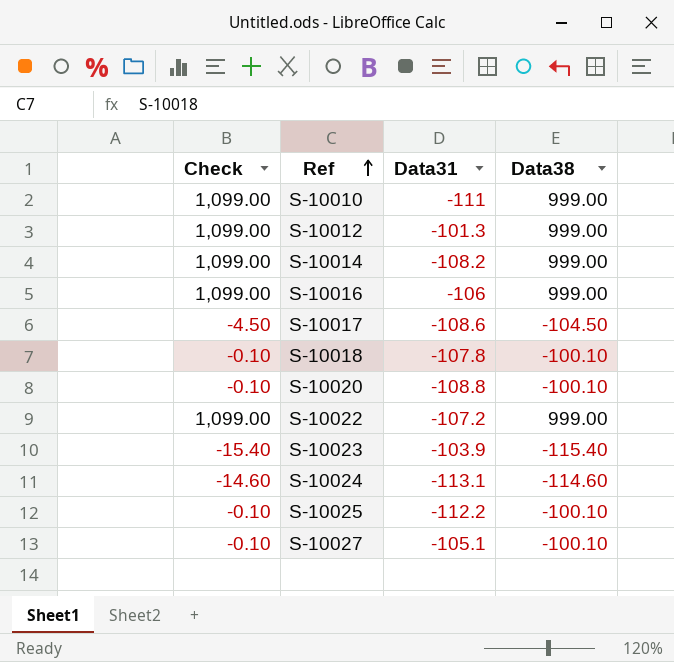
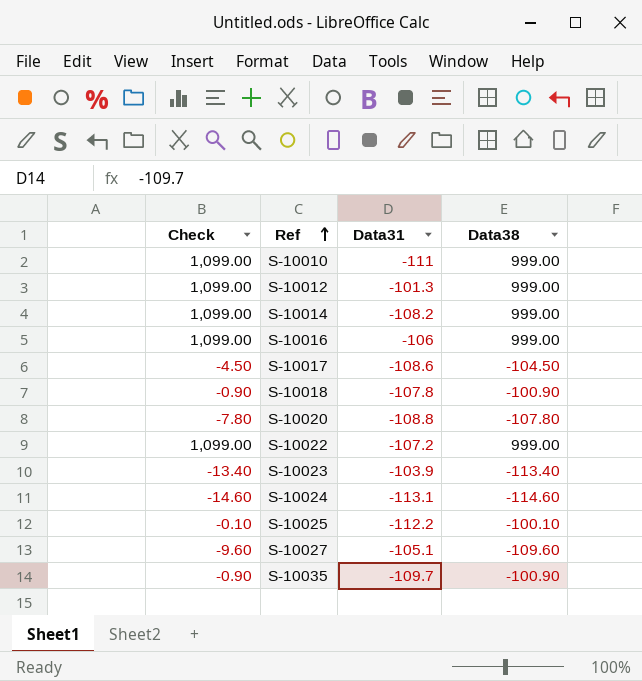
S-10018 | Check: -0.10 -> -0.90
S-10018 | Data38: -100.10 -> -100.90
S-10020 | Check: -0.10 -> -7.80
S-10020 | Data38: -100.10 -> -107.80
S-10023 | Check: -15.40 -> -13.40
S-10023 | Data38: -115.40 -> -113.40
S-10027 | Check: -0.10 -> -9.60
S-10027 | Data38: -100.10 -> -109.60
row S-10035: none -> -0.90 | -109.7 | -100.90

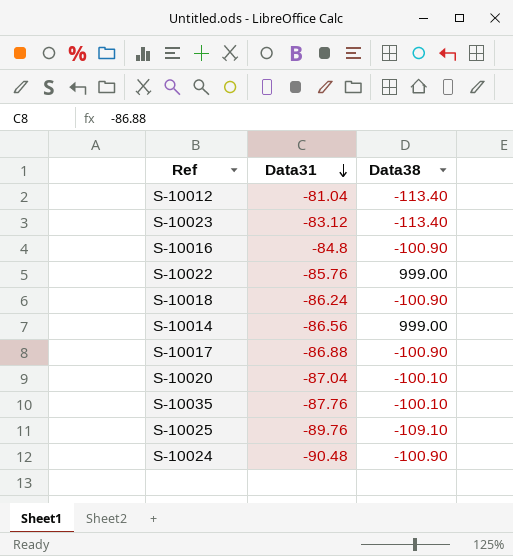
row order: Ref ascending -> Data31 descending
column Check | formula: [Data38] + 100 -> none
row S-10010: 1,099.00 | -111 | 999.00 -> none
row S-10027: -9.60 | -105.1 | -109.60 -> none
S-10012 | Data31: -101.3 -> -81.04
S-10012 | Data38: 999.00 -> -113.40
S-10023 | Data31: -103.9 -> -83.12
S-10016 | Data31: -106 -> -84.8
S-10016 | Data38: 999.00 -> -100.90
S-10022 | Data31: -107.2 -> -85.76
S-10018 | Data31: -107.8 -> -86.24
S-10014 | Data31: -108.2 -> -86.56
S-10017 | Data31: -108.6 -> -86.88
S-10017 | Data38: -104.50 -> -100.90
S-10020 | Data31: -108.8 -> -87.04
S-10020 | Data38: -107.80 -> -100.10
S-10035 | Data31: -109.7 -> -87.76
S-10035 | Data38: -100.90 -> -100.10
S-10025 | Data31: -112.2 -> -89.76
S-10025 | Data38: -100.10 -> -109.10
S-10024 | Data31: -113.1 -> -90.48
S-10024 | Data38: -114.60 -> -100.90

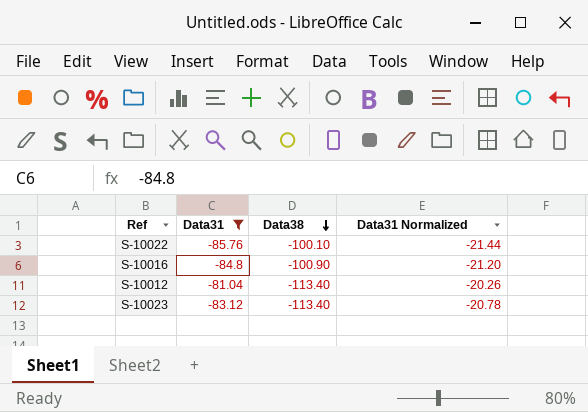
filter: none -> Data31 >= -85.76
row order: Data31 descending -> Data38 descending
column Data31 Normalized | formula: none -> [Data31] * 0.25
S-10022 | Data38: 999.00 -> -100.10

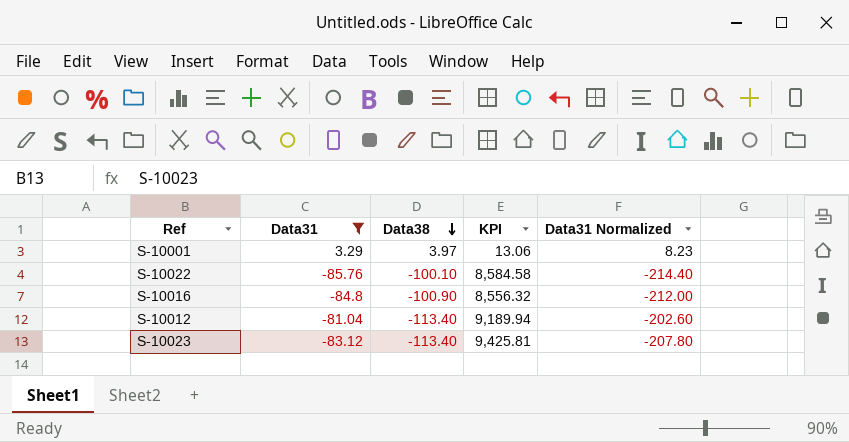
column KPI | formula: none -> [Data31] * [Data38]
column Data31 Normalized | formula: [Data31] * 0.25 -> [Data31] * 2.5
row S-10001: none -> 3.29 | 3.97 | 13.06 | 8.23

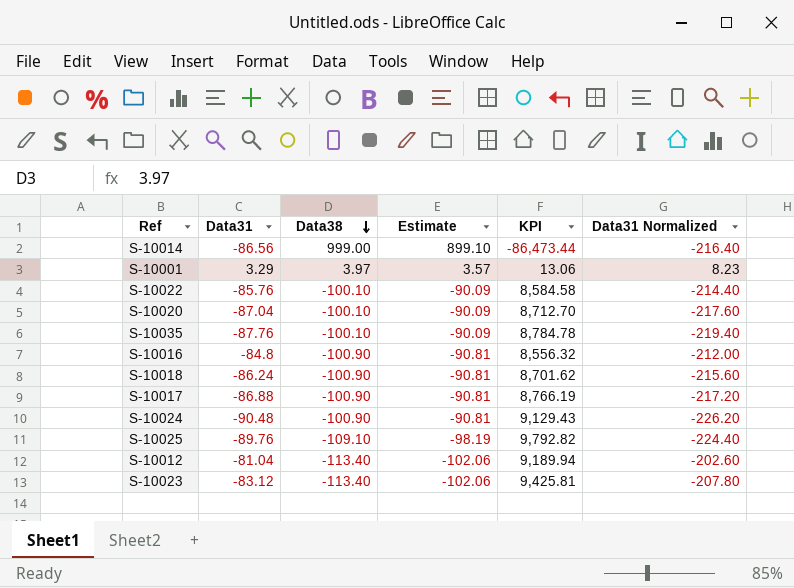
filter: Data31 >= -85.76 -> none
column Estimate | formula: none -> [Data38] * 0.9

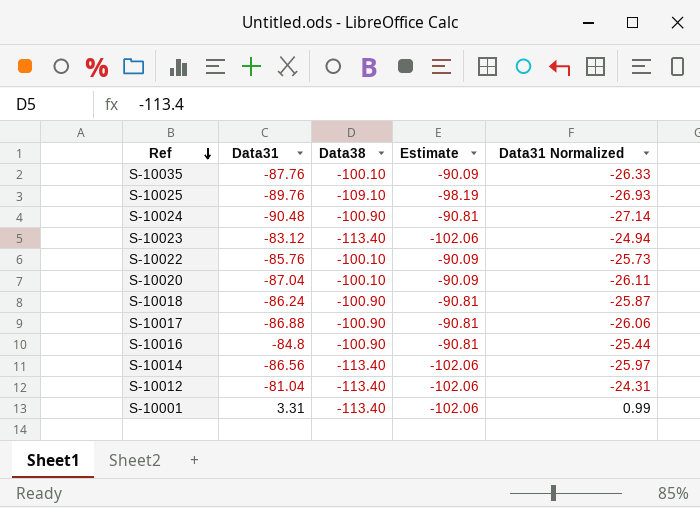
row order: Data38 descending -> Ref descending
column KPI | formula: [Data31] * [Data38] -> none
column Data31 Normalized | formula: [Data31] * 2.5 -> [Data31] * 0.3
S-10014 | Data38: 999.00 -> -113.40
S-10014 | Estimate: 899.10 -> -102.06
S-10001 | Data31: 3.29 -> 3.31
S-10001 | Data38: 3.97 -> -113.40
S-10001 | Estimate: 3.57 -> -102.06

